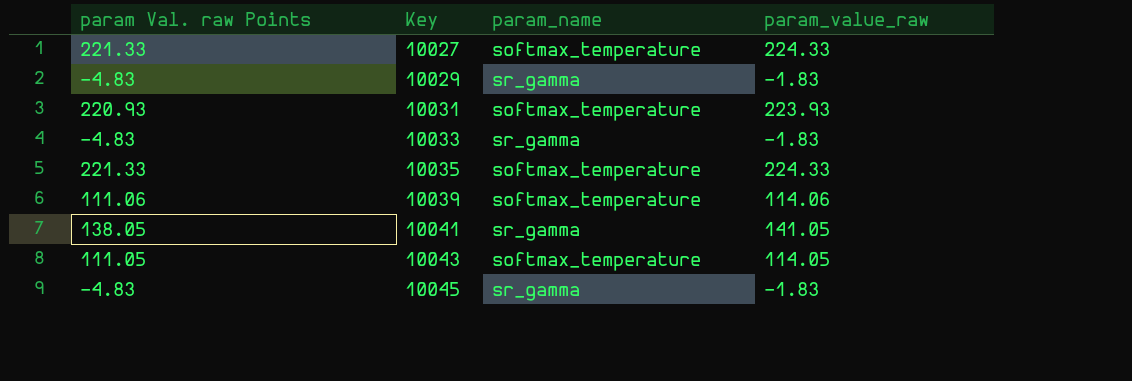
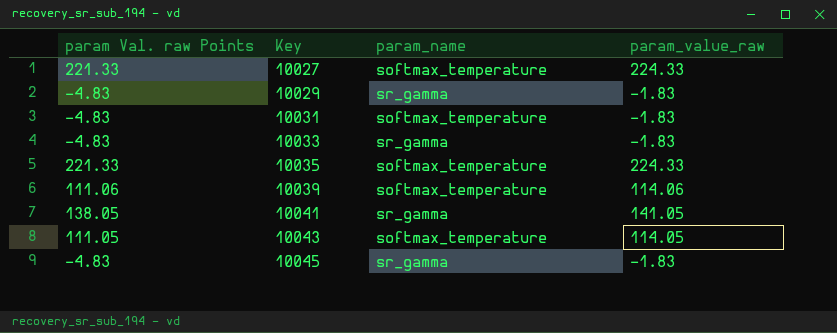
10031 | param Val. raw Points: 220.93 -> -4.83
10031 | param_value_raw: 223.93 -> -1.83

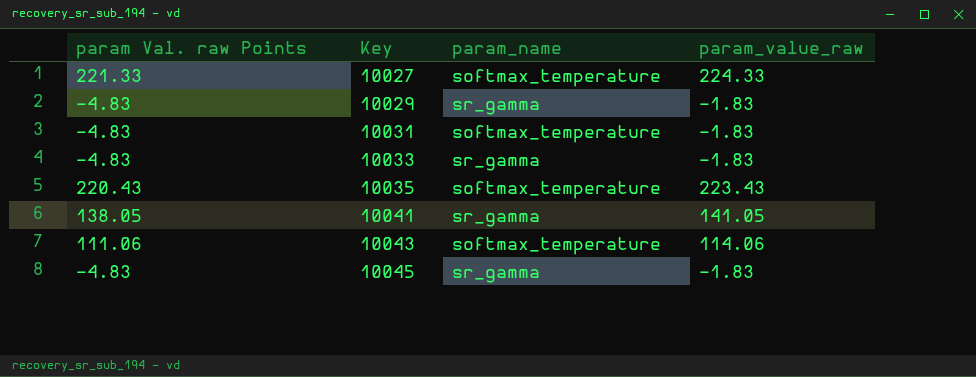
row 10039: 111.06 | softmax_temperature | 114.06 -> none
10035 | param Val. raw Points: 221.33 -> 220.43
10035 | param_value_raw: 224.33 -> 223.43
10043 | param Val. raw Points: 111.05 -> 111.06
10043 | param_value_raw: 114.05 -> 114.06

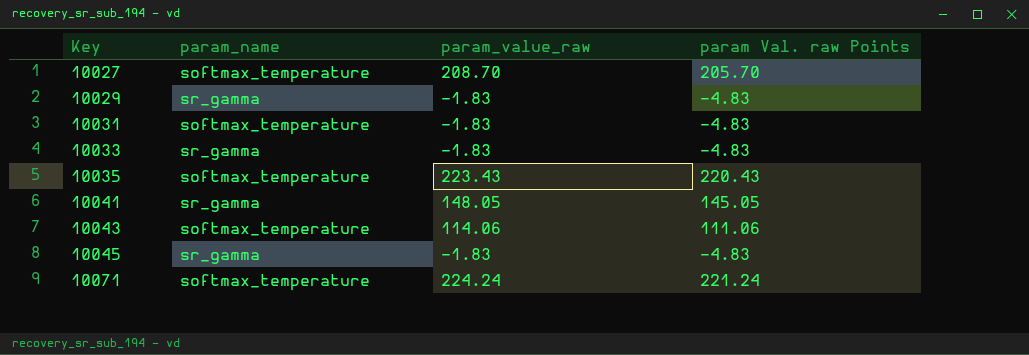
column param Val. raw Points | position: 1 -> 4
10027 | param_value_raw: 224.33 -> 208.70
10027 | param Val. raw Points: 221.33 -> 205.70
10041 | param_value_raw: 141.05 -> 148.05
10041 | param Val. raw Points: 138.05 -> 145.05
row 10071: none -> softmax_temperature | 224.24 | 221.24

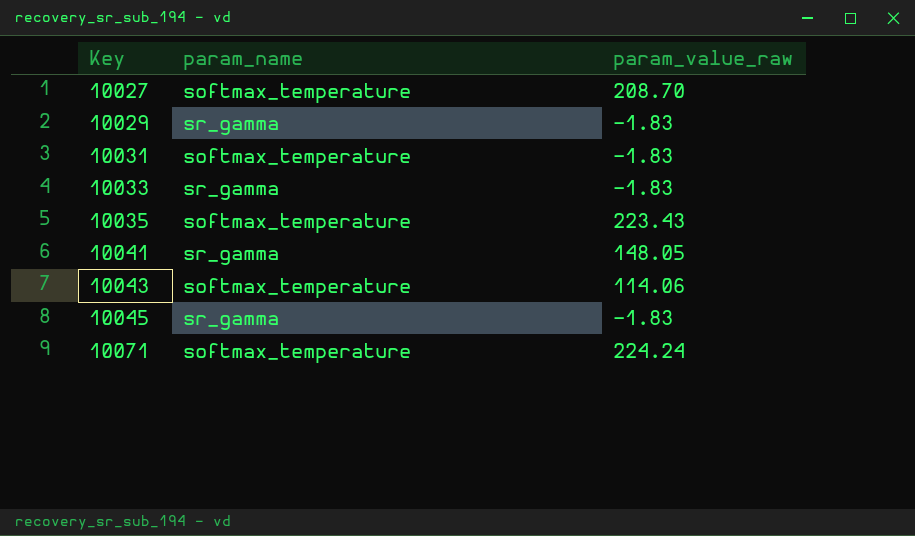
column param Val. raw Points | formula: [param_value_raw] - 3 -> none

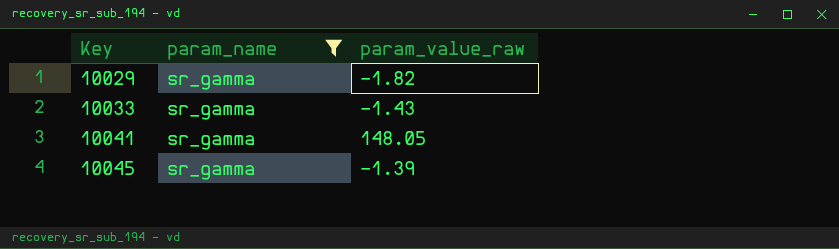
filter: none -> param_name = sr_gamma
10029 | param_value_raw: -1.83 -> -1.82
10033 | param_value_raw: -1.83 -> -1.43
10045 | param_value_raw: -1.83 -> -1.39

